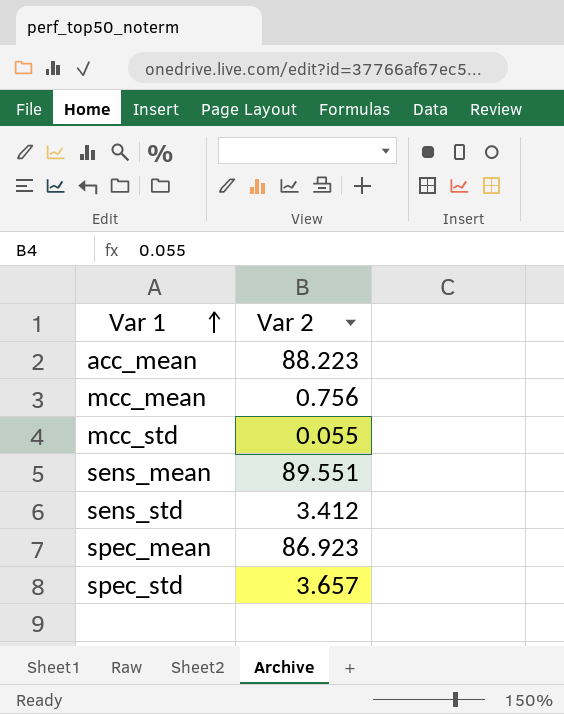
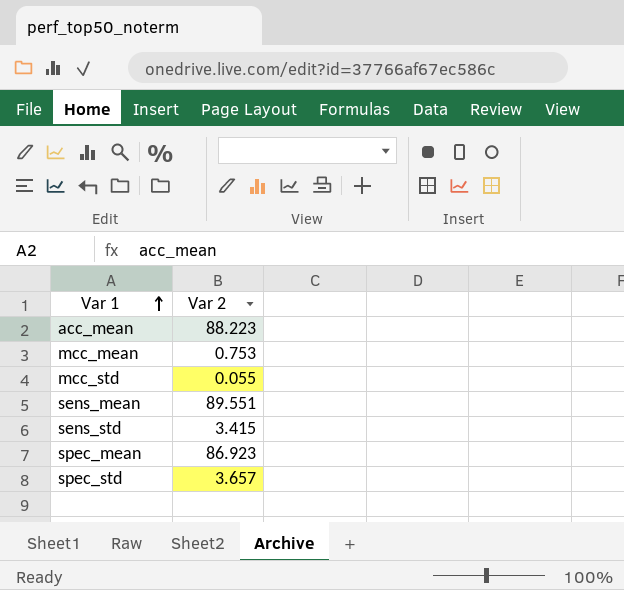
mcc_mean | Var 2: 0.756 -> 0.753
sens_std | Var 2: 3.412 -> 3.415

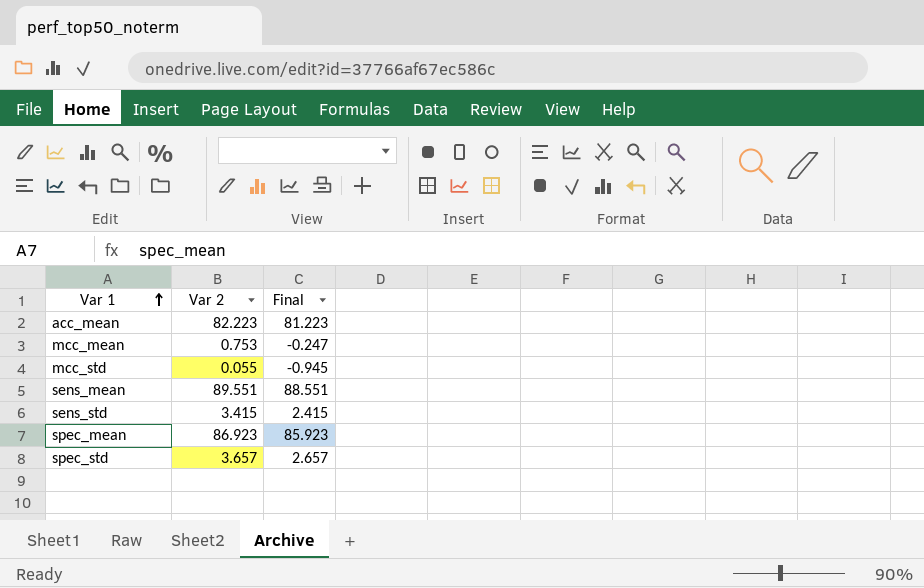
column Final | formula: none -> [Var 2] - 1
acc_mean | Var 2: 88.223 -> 82.223

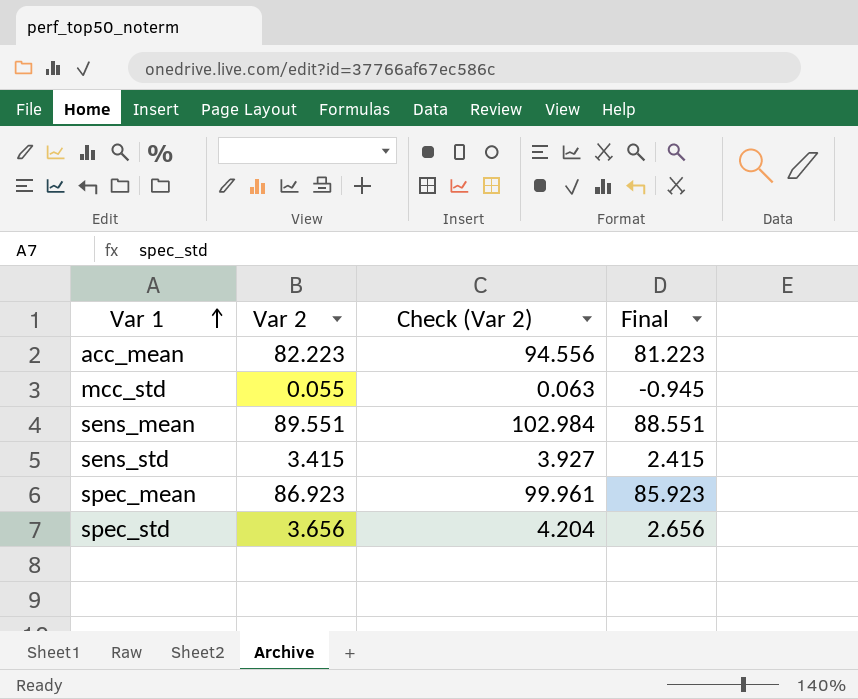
column Check (Var 2) | formula: none -> [Var 2] * 1.15
row mcc_mean: 0.753 | -0.247 -> none
spec_std | Var 2: 3.657 -> 3.656
spec_std | Final: 2.657 -> 2.656

